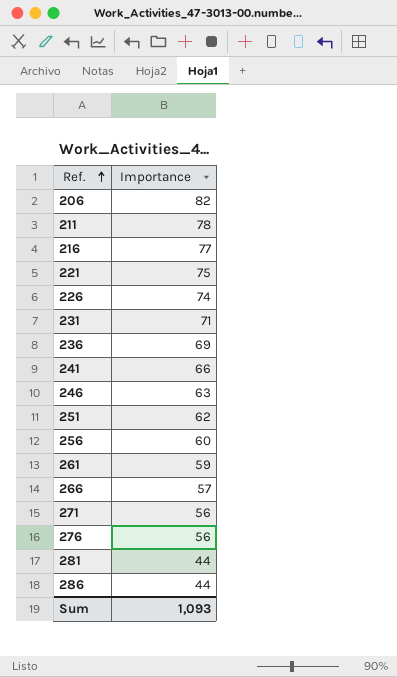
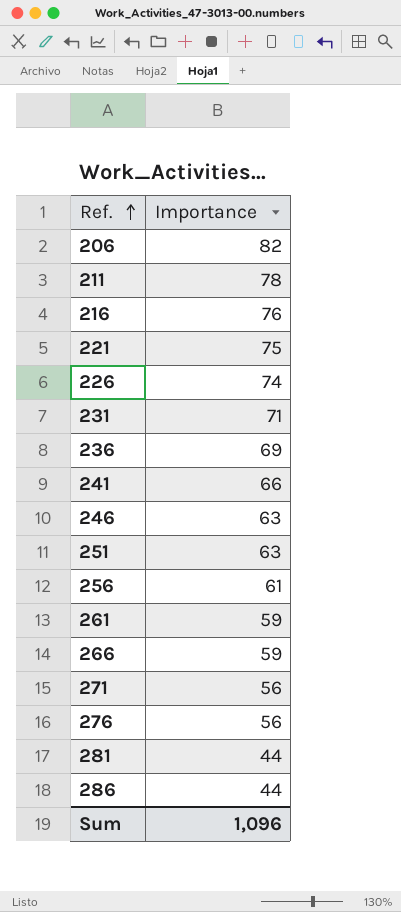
216 | Importance: 77 -> 76
251 | Importance: 62 -> 63
256 | Importance: 60 -> 61
266 | Importance: 57 -> 59
Sum | Importance: 1,093 -> 1,096

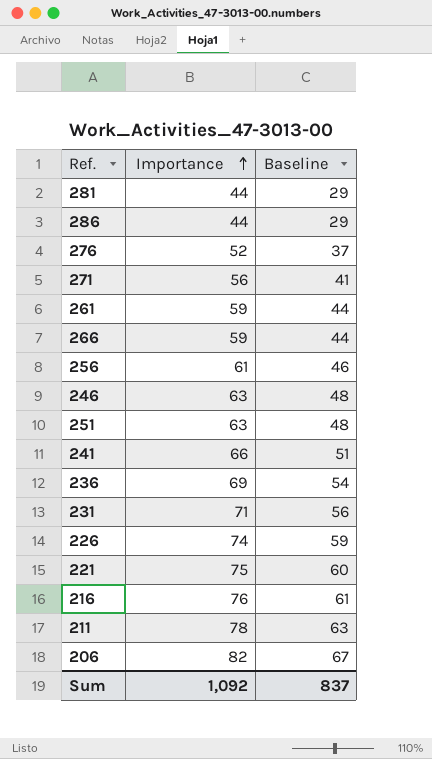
row order: Ref. ascending -> Importance ascending
column Baseline | formula: none -> [Importance] - 15
276 | Importance: 56 -> 52
Sum | Importance: 1,096 -> 1,092

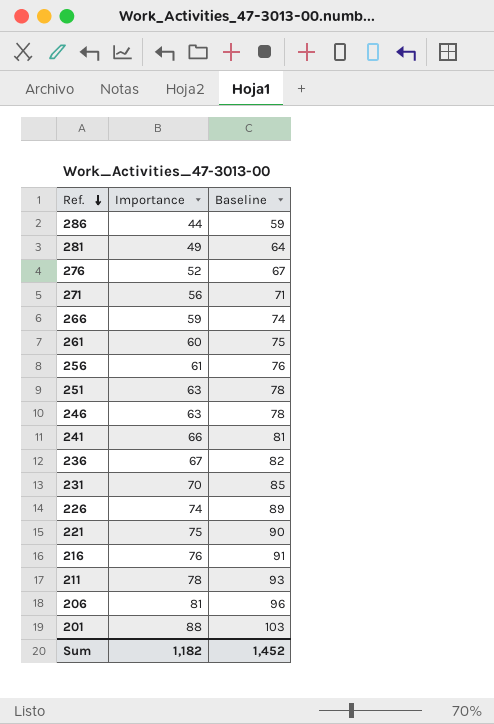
row order: Importance ascending -> Ref. descending
column Baseline | formula: [Importance] - 15 -> [Importance] + 15
281 | Importance: 44 -> 49
261 | Importance: 59 -> 60
236 | Importance: 69 -> 67
231 | Importance: 71 -> 70
206 | Importance: 82 -> 81
row 201: none -> 88 | 103
Sum | Importance: 1,092 -> 1,182
Sum | Baseline: 837 -> 1,452

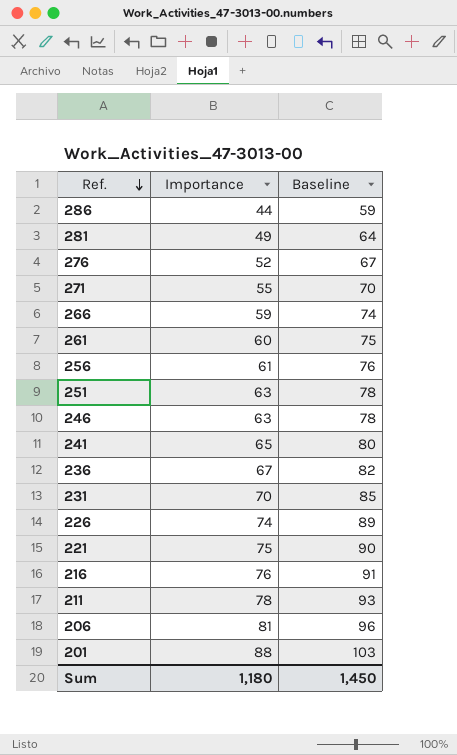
271 | Importance: 56 -> 55
271 | Baseline: 71 -> 70
241 | Importance: 66 -> 65
241 | Baseline: 81 -> 80
Sum | Importance: 1,182 -> 1,180
Sum | Baseline: 1,452 -> 1,450

